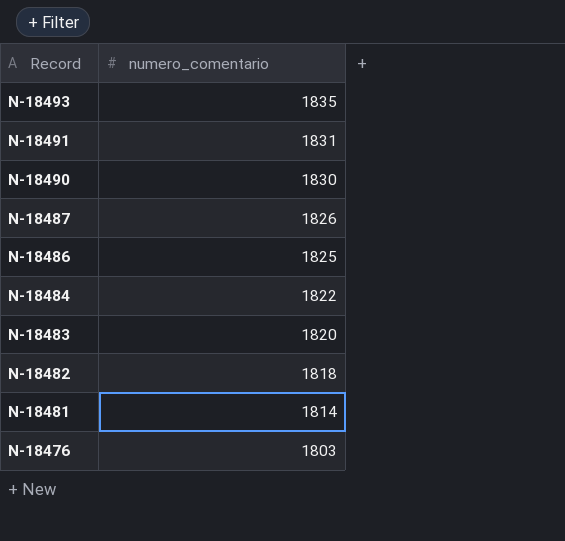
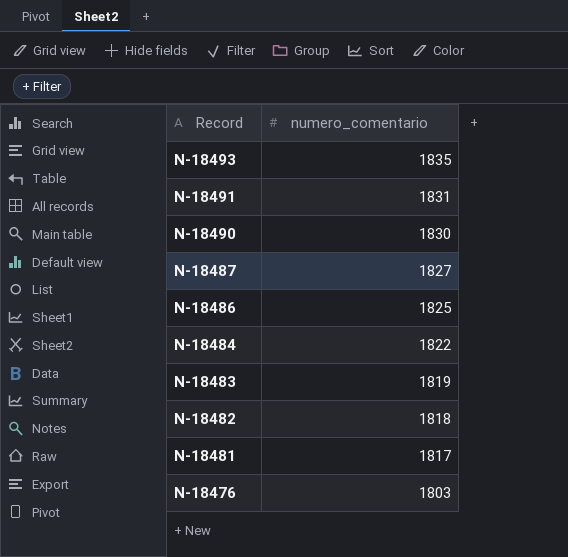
N-18487 | numero_comentario: 1826 -> 1827
N-18483 | numero_comentario: 1820 -> 1819
N-18481 | numero_comentario: 1814 -> 1817

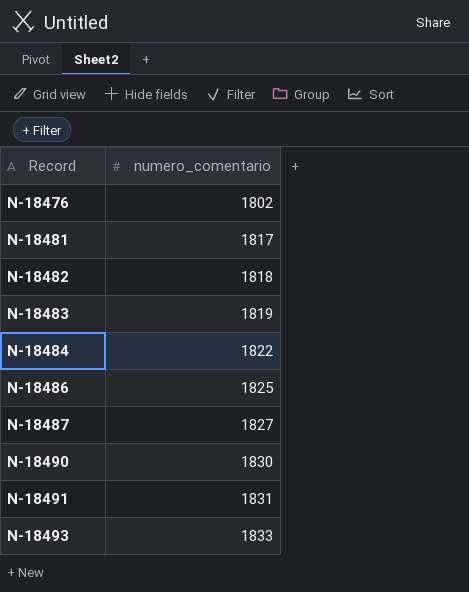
row order: Record descending -> Record ascending
N-18476 | numero_comentario: 1803 -> 1802
N-18493 | numero_comentario: 1835 -> 1833

